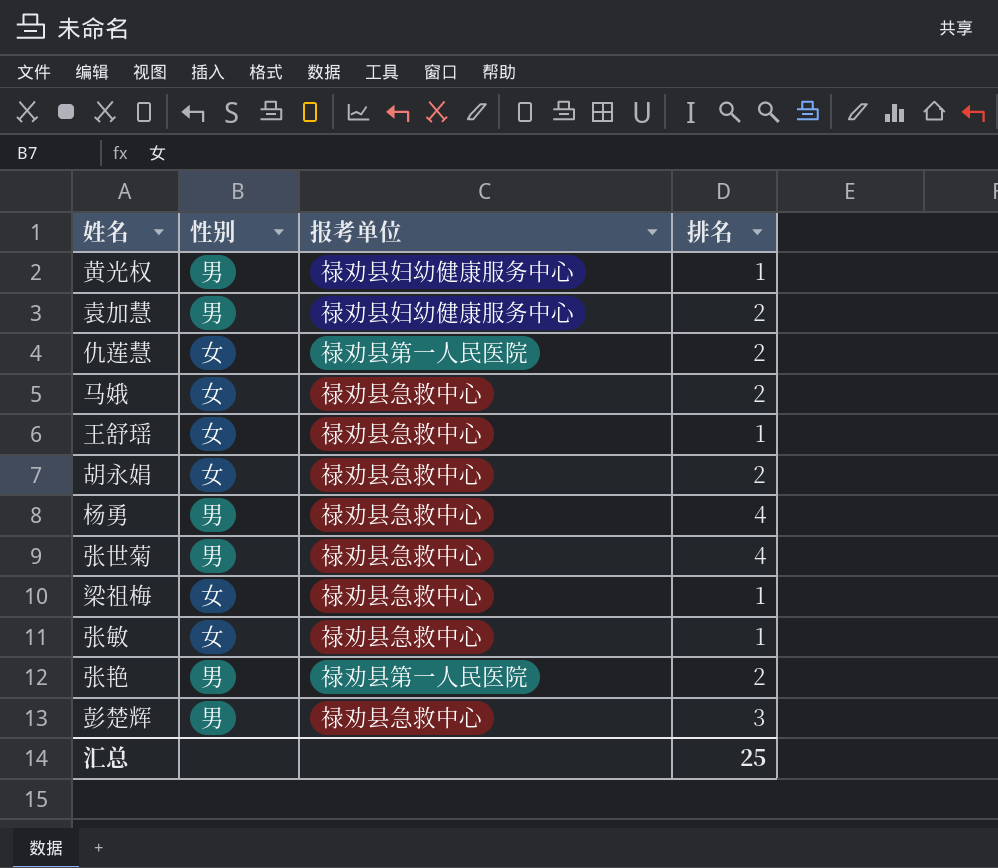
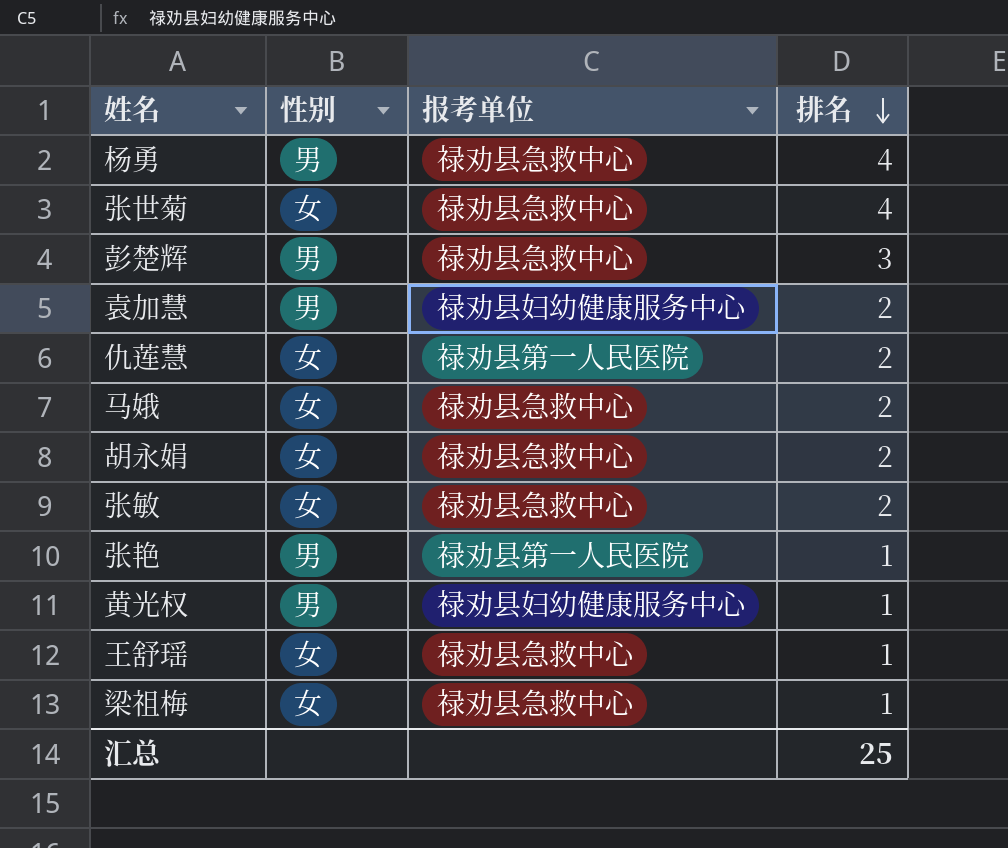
row order: none -> 排名 descending
张世菊 | 性别: 男 -> 女
张敏 | 排名: 1 -> 2
张艳 | 排名: 2 -> 1

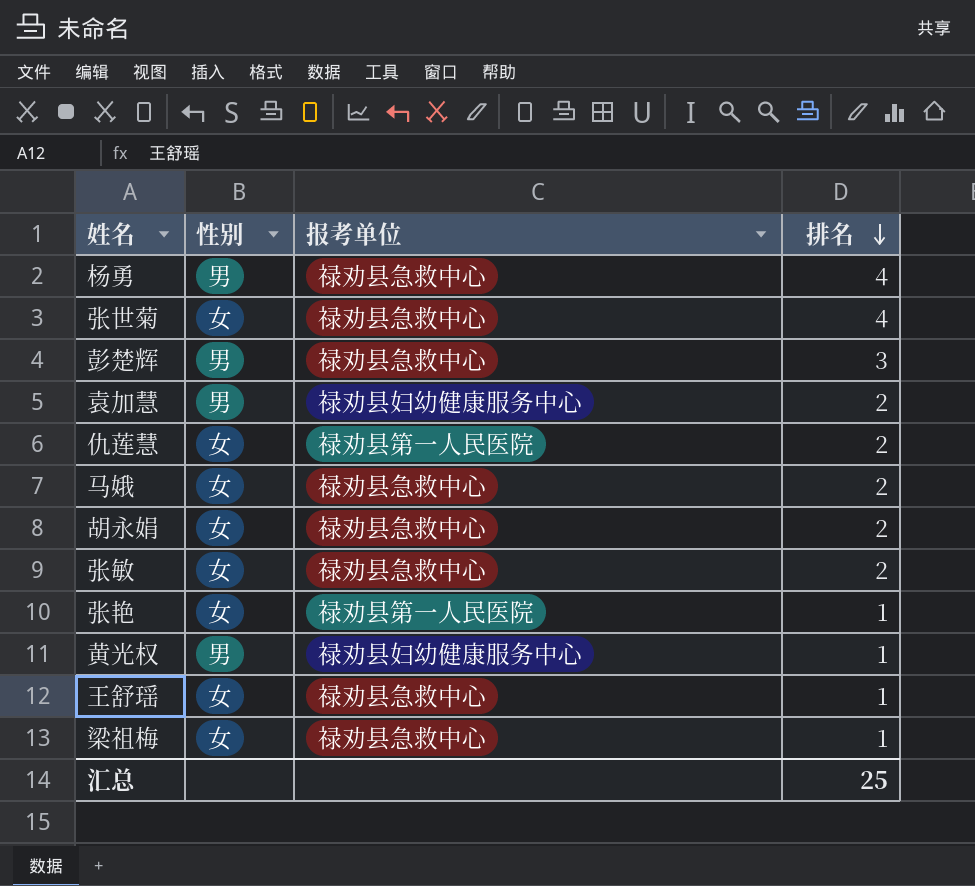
张艳 | 性别: 男 -> 女

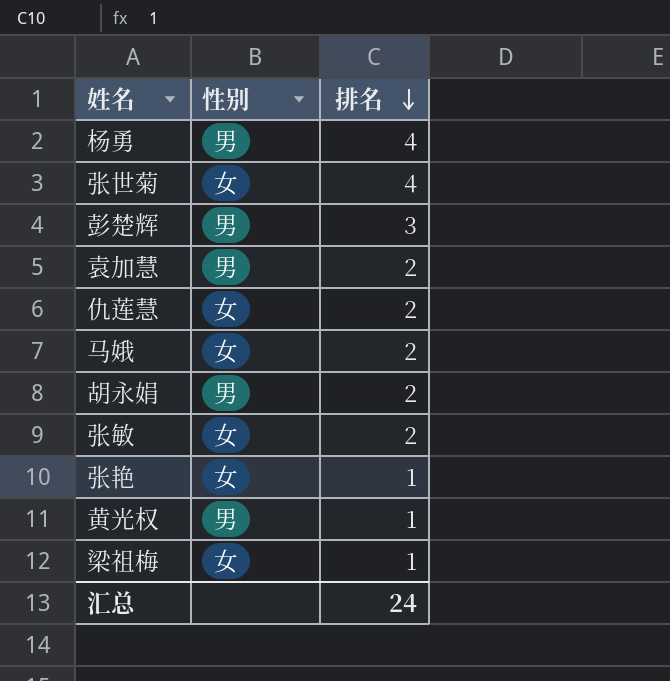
column 报考单位 | position: 3 -> none
row 王舒瑶: 女 | 禄劝县急救中心 | 1 -> none
胡永娟 | 性别: 女 -> 男
汇总 | 排名: 25 -> 24

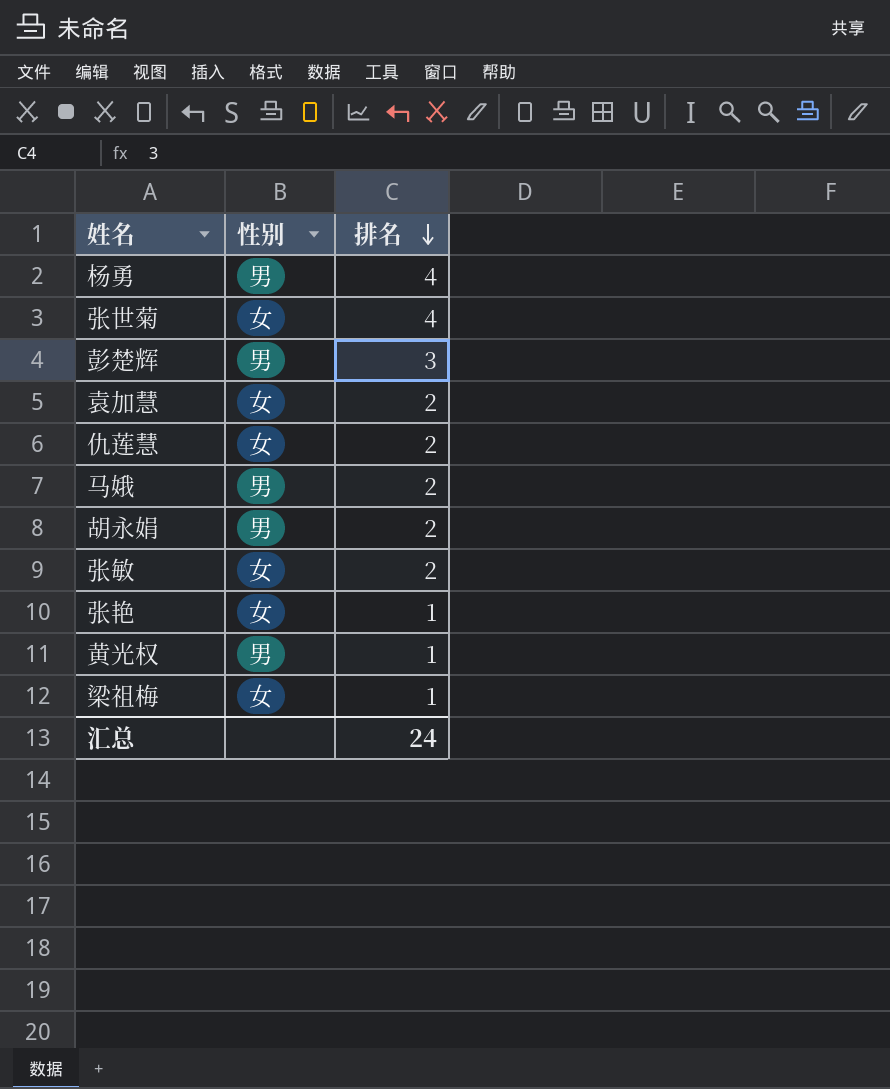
袁加慧 | 性别: 男 -> 女
马娥 | 性别: 女 -> 男

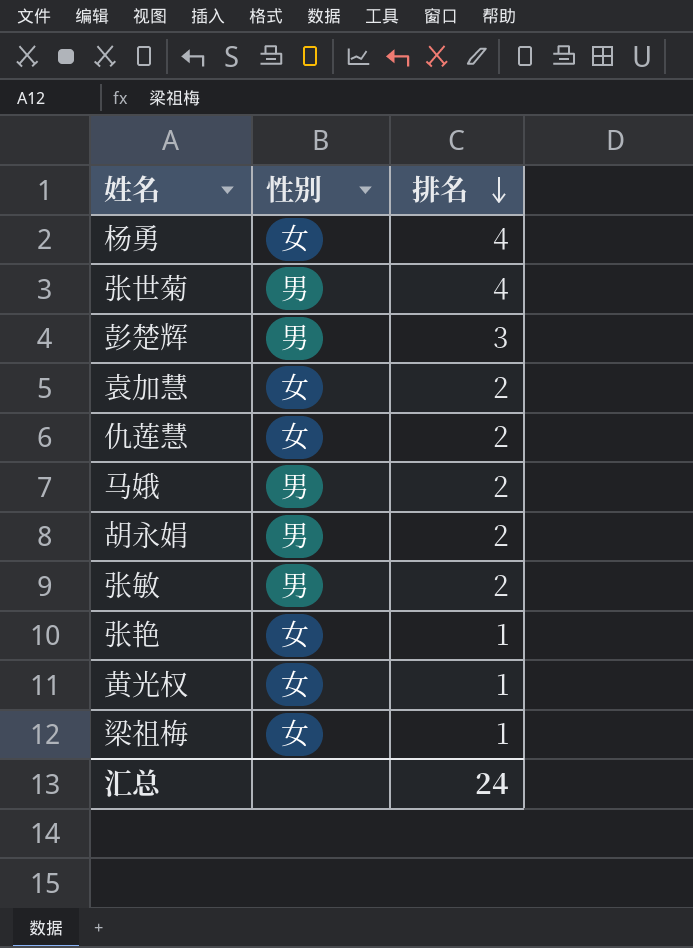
杨勇 | 性别: 男 -> 女
张世菊 | 性别: 女 -> 男
张敏 | 性别: 女 -> 男
黄光权 | 性别: 男 -> 女

